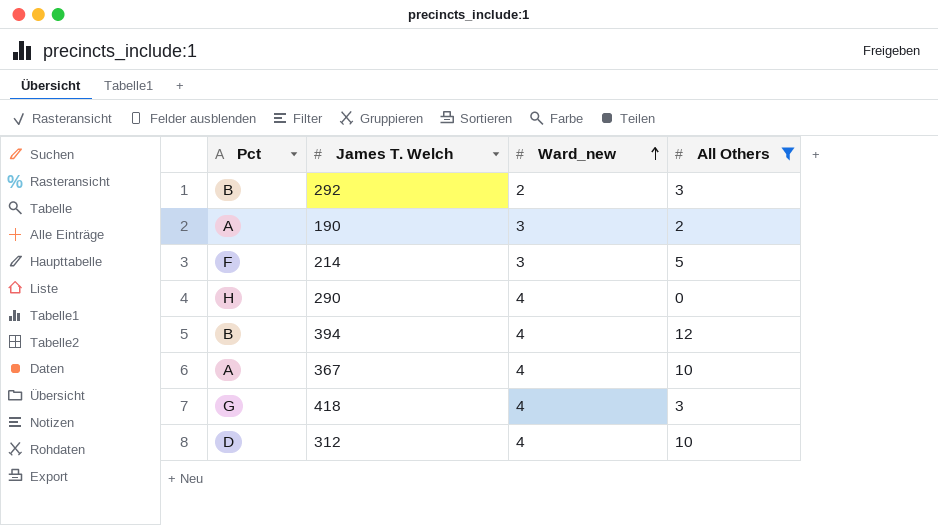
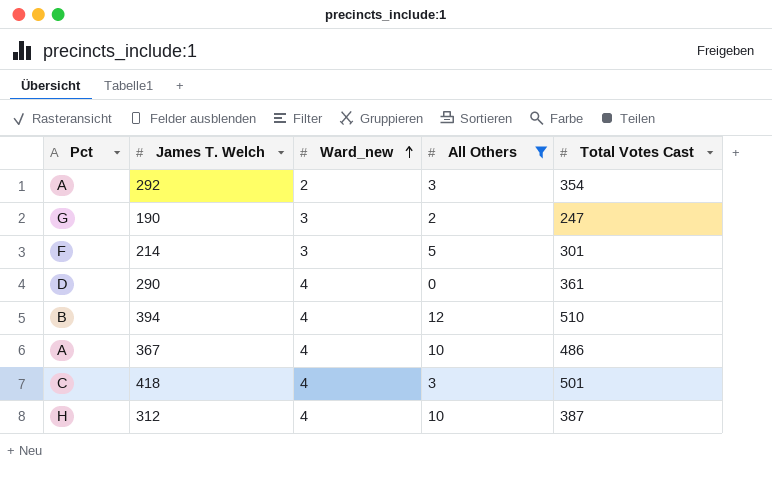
column Total Votes Cast | position: none -> 5
292 | Pct: B -> A
190 | Pct: A -> G
290 | Pct: H -> D
418 | Pct: G -> C
312 | Pct: D -> H

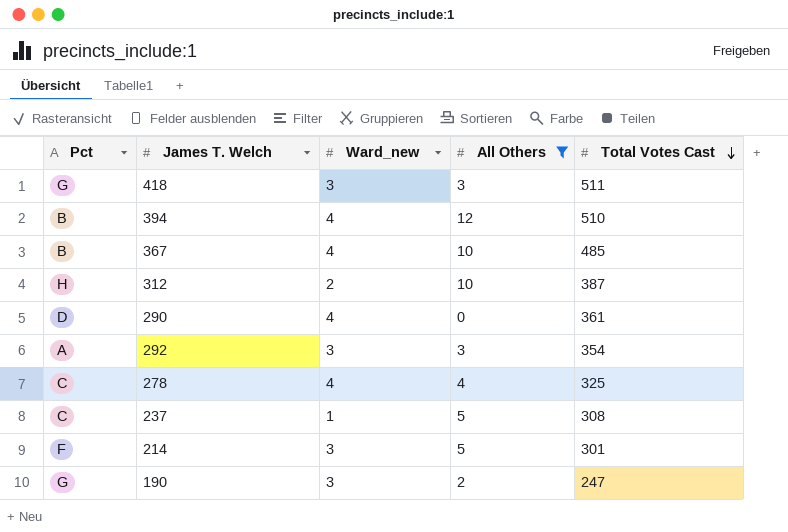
row order: Ward_new ascending -> Total Votes Cast descending
418 | Pct: C -> G
418 | Ward_new: 4 -> 3
418 | Total Votes Cast: 501 -> 511
367 | Pct: A -> B
367 | Total Votes Cast: 486 -> 485
312 | Ward_new: 4 -> 2
292 | Ward_new: 2 -> 3
row 278: none -> C | 4 | 4 | 325
row 237: none -> C | 1 | 5 | 308

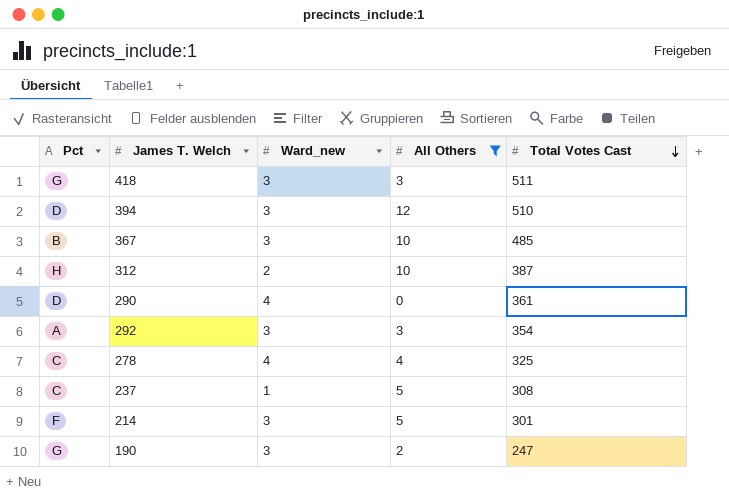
394 | Pct: B -> D
394 | Ward_new: 4 -> 3
367 | Ward_new: 4 -> 3

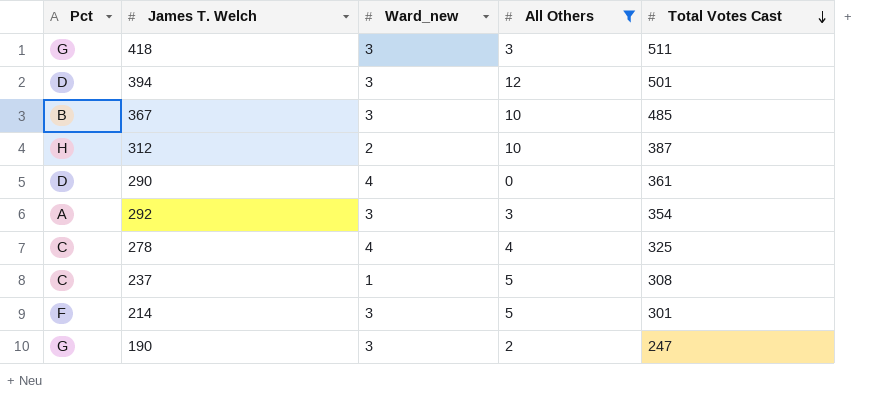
394 | Total Votes Cast: 510 -> 501

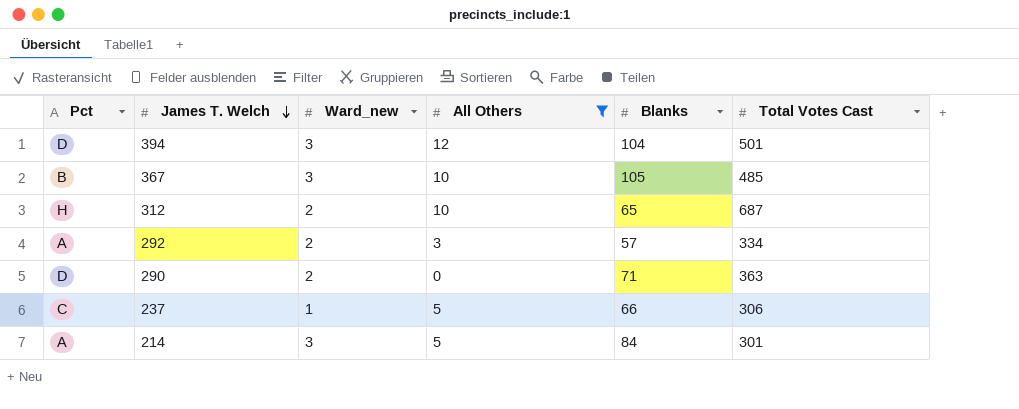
row order: Total Votes Cast descending -> James T. Welch descending
column Blanks | position: none -> 5
row 418: G | 3 | 3 | 511 -> none
row 278: C | 4 | 4 | 325 -> none
row 190: G | 3 | 2 | 247 -> none
312 | Total Votes Cast: 387 -> 687
292 | Ward_new: 3 -> 2
292 | Total Votes Cast: 354 -> 334
290 | Ward_new: 4 -> 2
290 | Total Votes Cast: 361 -> 363
237 | Total Votes Cast: 308 -> 306
214 | Pct: F -> A

